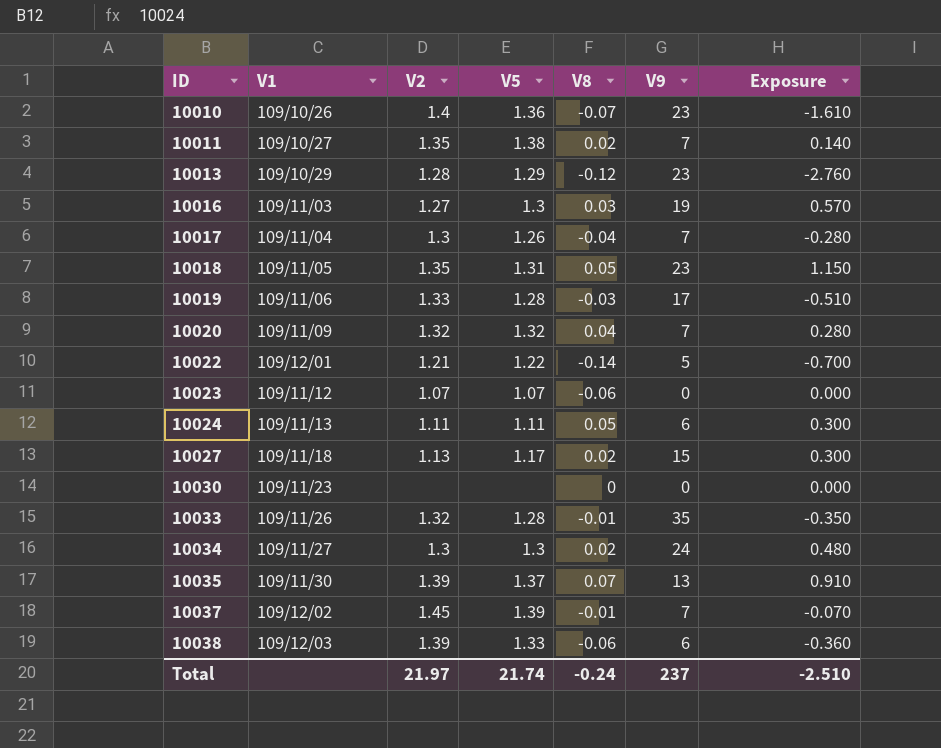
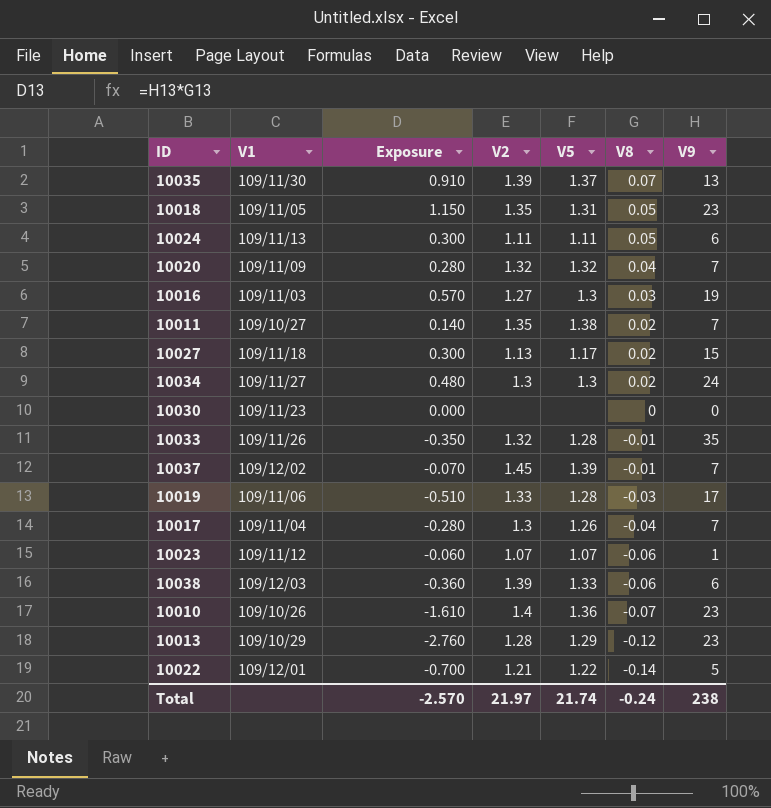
row order: ID ascending -> V8 descending
column Exposure | position: 7 -> 3
10023 | Exposure: 0.000 -> -0.060
10023 | V9: 0 -> 1
Total | Exposure: -2.510 -> -2.570
Total | V9: 237 -> 238

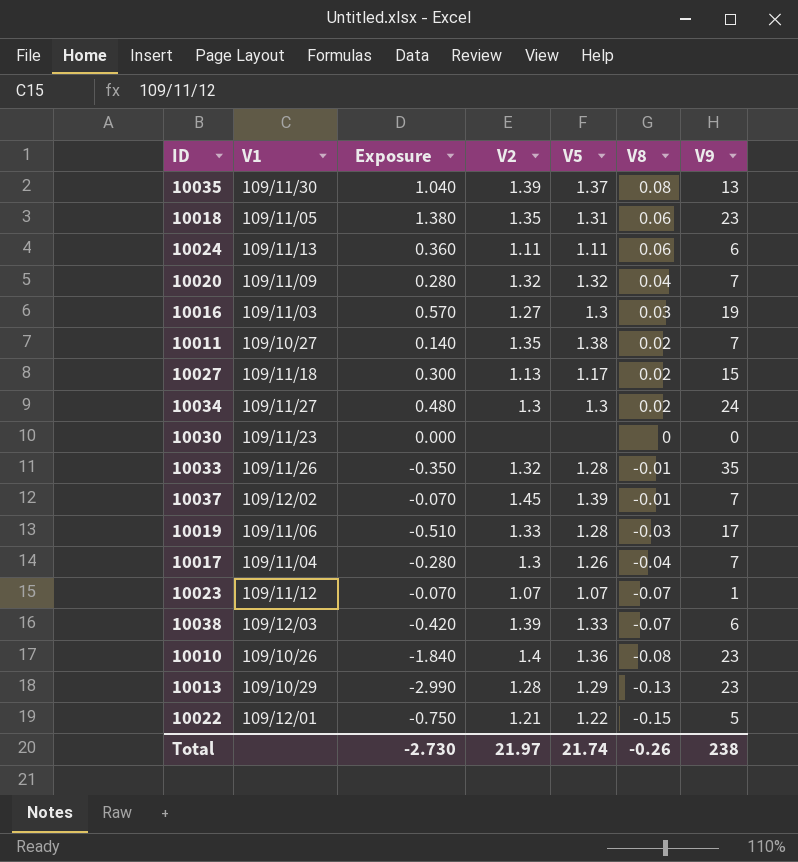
10035 | Exposure: 0.910 -> 1.040
10035 | V8: 0.07 -> 0.08
10018 | Exposure: 1.150 -> 1.380
10018 | V8: 0.05 -> 0.06
10024 | Exposure: 0.300 -> 0.360
10024 | V8: 0.05 -> 0.06
10023 | Exposure: -0.060 -> -0.070
10023 | V8: -0.06 -> -0.07
10038 | Exposure: -0.360 -> -0.420
10038 | V8: -0.06 -> -0.07
10010 | Exposure: -1.610 -> -1.840
10010 | V8: -0.07 -> -0.08
10013 | Exposure: -2.760 -> -2.990
10013 | V8: -0.12 -> -0.13
10022 | Exposure: -0.700 -> -0.750
10022 | V8: -0.14 -> -0.15
Total | Exposure: -2.570 -> -2.730
Total | V8: -0.24 -> -0.26

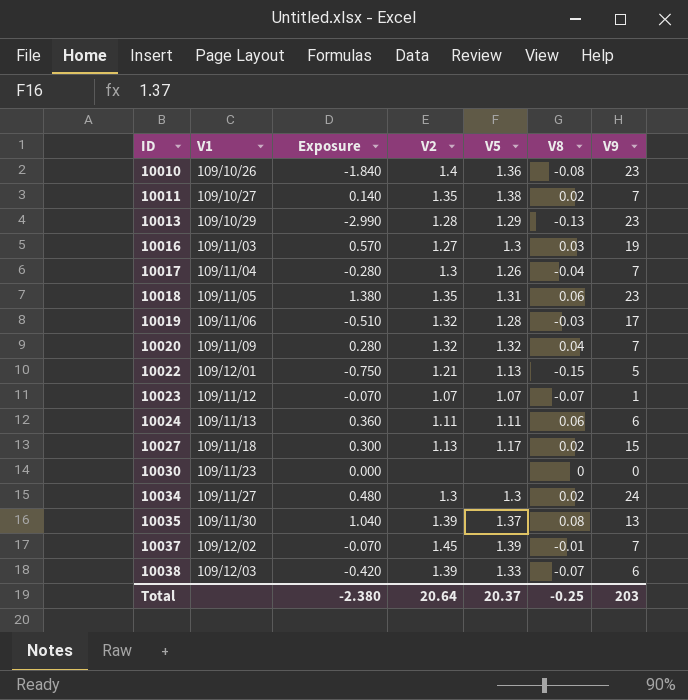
row order: V8 descending -> ID ascending
row 10033: 109/11/26 | -0.350 | 1.32 | 1.28 | -0.01 | 35 -> none
10019 | V2: 1.33 -> 1.32
10022 | V5: 1.22 -> 1.13
Total | Exposure: -2.730 -> -2.380
Total | V2: 21.97 -> 20.64
Total | V5: 21.74 -> 20.37
Total | V8: -0.26 -> -0.25
Total | V9: 238 -> 203

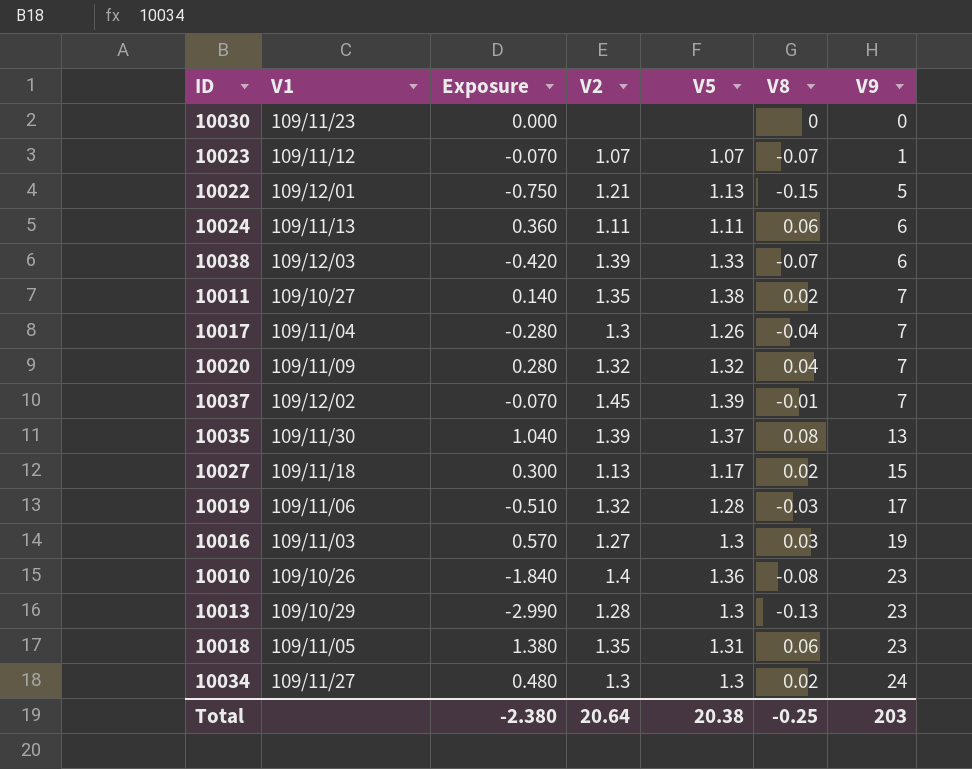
row order: ID ascending -> V9 ascending
10013 | V5: 1.29 -> 1.3
Total | V5: 20.37 -> 20.38

